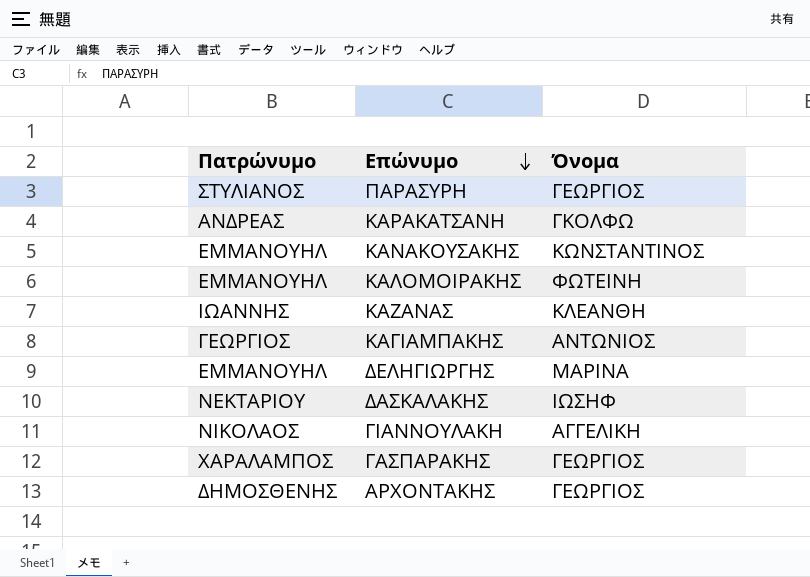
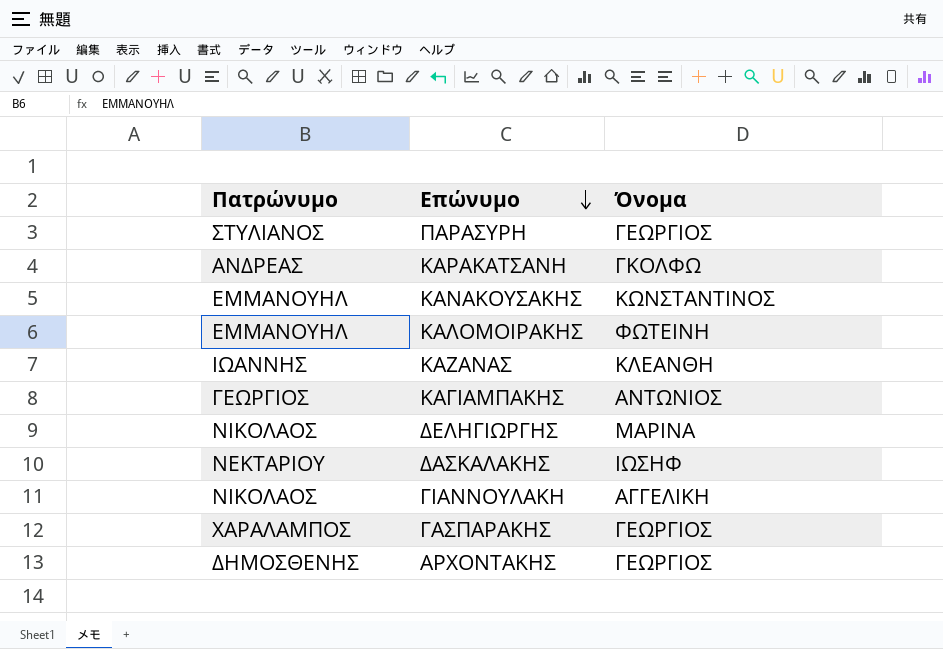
ΔΕΛΗΓΙΩΡΓΗΣ | Πατρώνυμο: ΕΜΜΑΝΟΥΗΛ -> ΝΙΚΟΛΑΟΣ

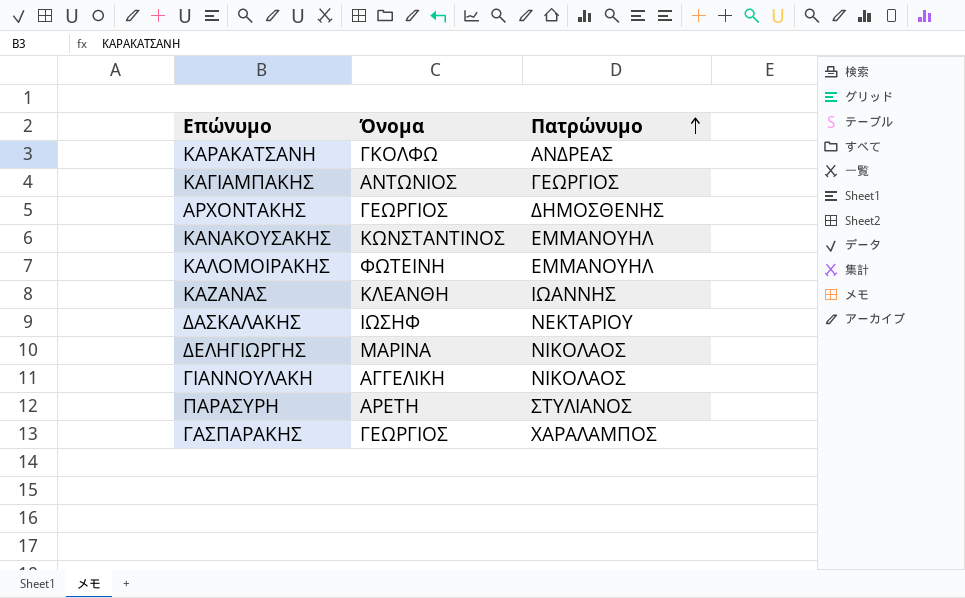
row order: Επώνυμο descending -> Πατρώνυμο ascending
column Πατρώνυμο | position: 1 -> 3
ΠΑΡΑΣΥΡΗ | Όνομα: ΓΕΩΡΓΙΟΣ -> ΑΡΕΤΗ

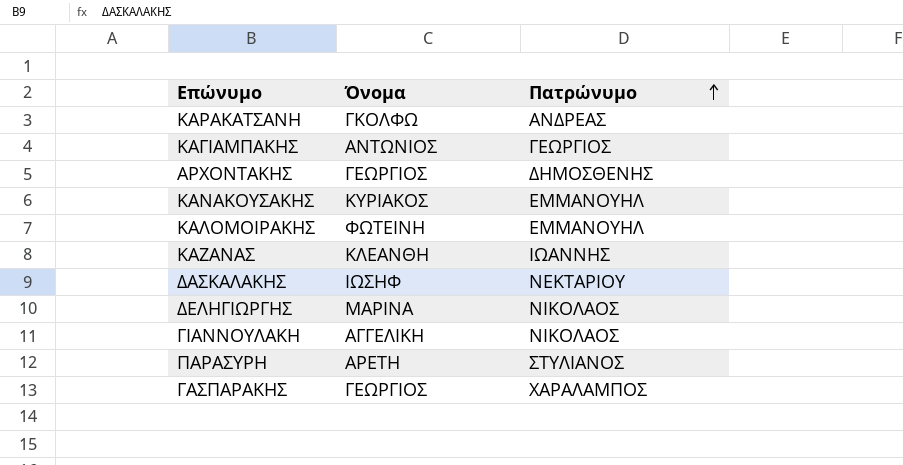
ΚΑΝΑΚΟΥΣΑΚΗΣ | Όνομα: ΚΩΝΣΤΑΝΤΙΝΟΣ -> ΚΥΡΙΑΚΟΣ

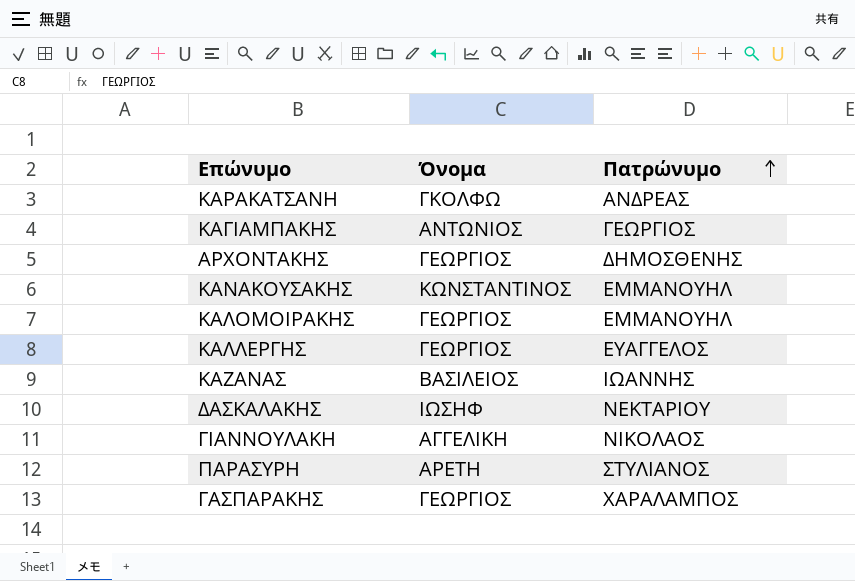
row ΔΕΛΗΓΙΩΡΓΗΣ: ΜΑΡΙΝΑ | ΝΙΚΟΛΑΟΣ -> none
ΚΑΝΑΚΟΥΣΑΚΗΣ | Όνομα: ΚΥΡΙΑΚΟΣ -> ΚΩΝΣΤΑΝΤΙΝΟΣ
ΚΑΛΟΜΟΙΡΑΚΗΣ | Όνομα: ΦΩΤΕΙΝΗ -> ΓΕΩΡΓΙΟΣ
row ΚΑΛΛΕΡΓΗΣ: none -> ΓΕΩΡΓΙΟΣ | ΕΥΑΓΓΕΛΟΣ
ΚΑΖΑΝΑΣ | Όνομα: ΚΛΕΑΝΘΗ -> ΒΑΣΙΛΕΙΟΣ

